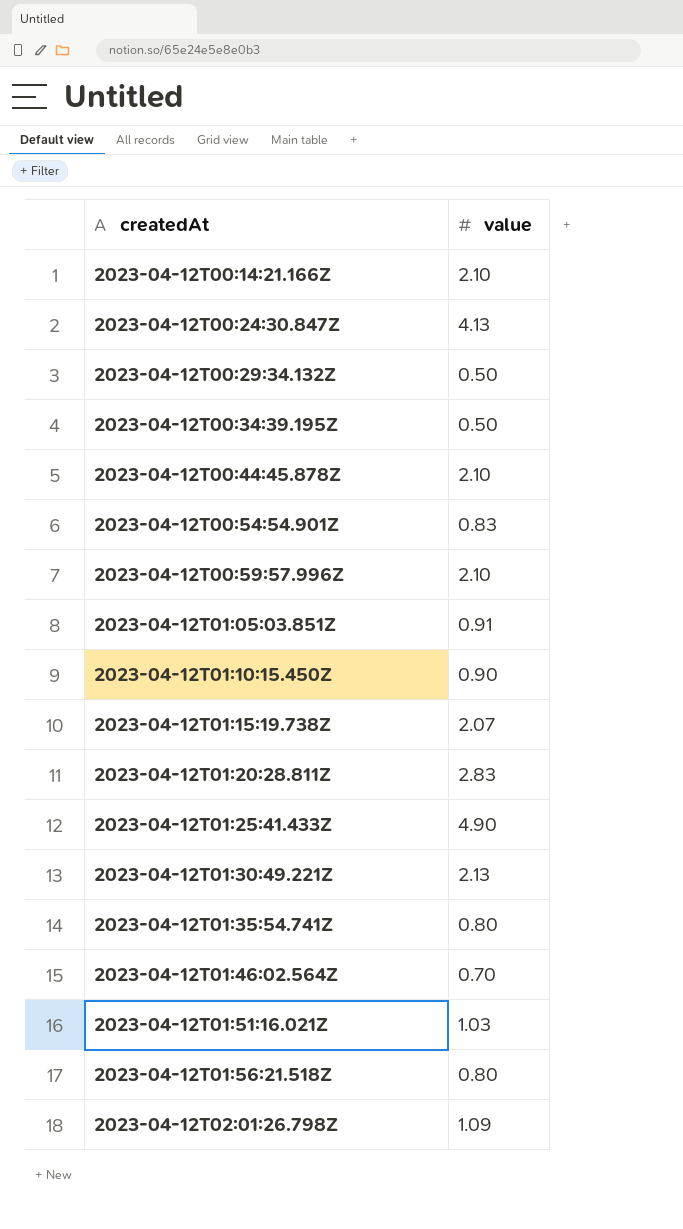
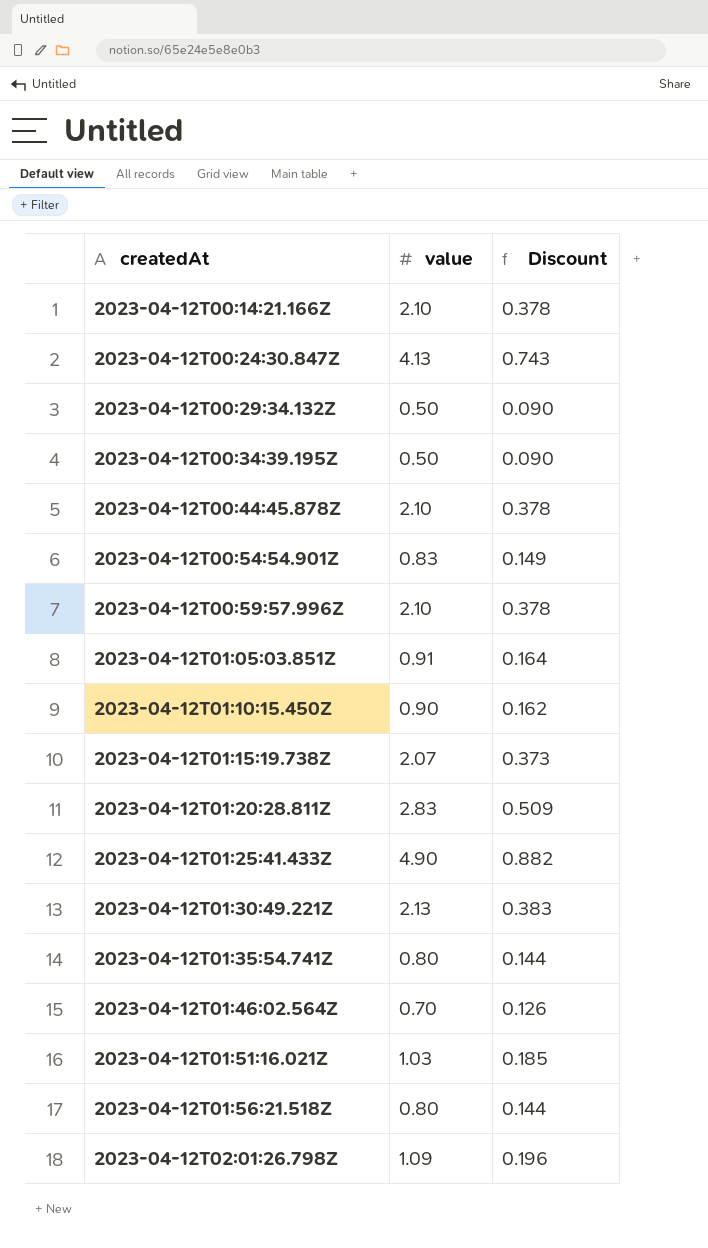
column Discount | formula: none -> [value] * 0.18

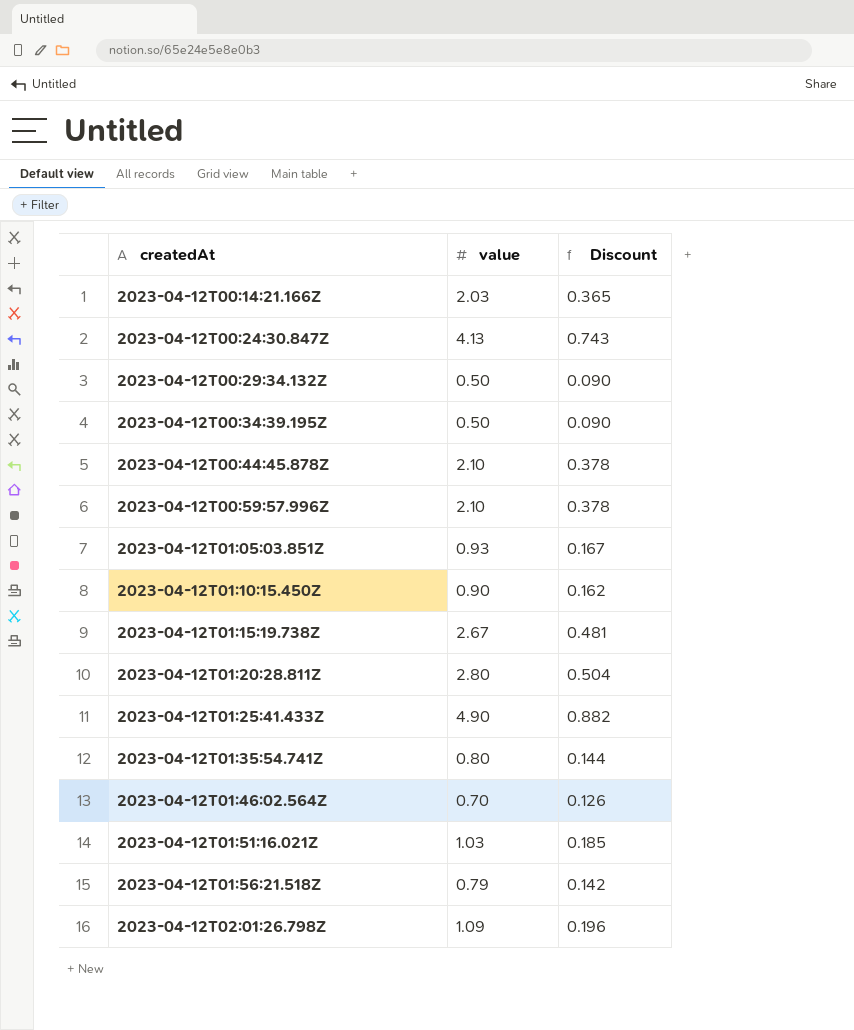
row 2023-04-12T00:54:54.901Z: 0.83 | 0.149 -> none
row 2023-04-12T01:30:49.221Z: 2.13 | 0.383 -> none
2023-04-12T00:14:21.166Z | value: 2.10 -> 2.03
2023-04-12T00:14:21.166Z | Discount: 0.378 -> 0.365
2023-04-12T01:05:03.851Z | value: 0.91 -> 0.93
2023-04-12T01:05:03.851Z | Discount: 0.164 -> 0.167
2023-04-12T01:15:19.738Z | value: 2.07 -> 2.67
2023-04-12T01:15:19.738Z | Discount: 0.373 -> 0.481
2023-04-12T01:20:28.811Z | value: 2.83 -> 2.80
2023-04-12T01:20:28.811Z | Discount: 0.509 -> 0.504
2023-04-12T01:56:21.518Z | value: 0.80 -> 0.79
2023-04-12T01:56:21.518Z | Discount: 0.144 -> 0.142

